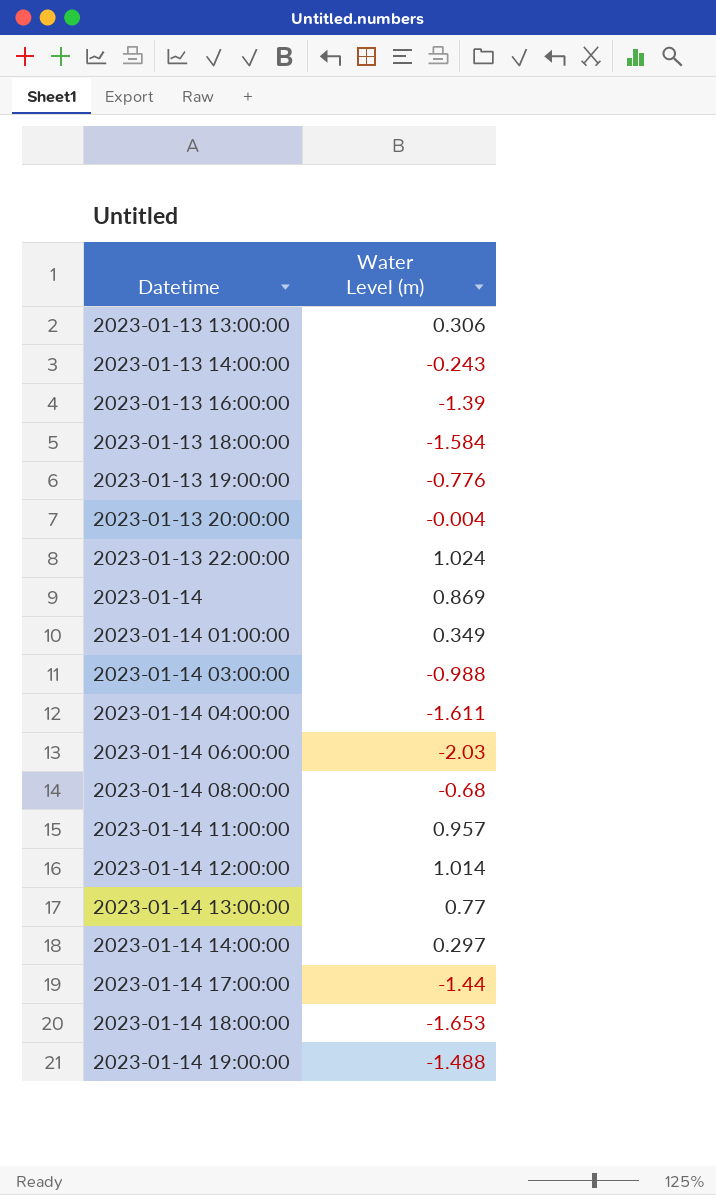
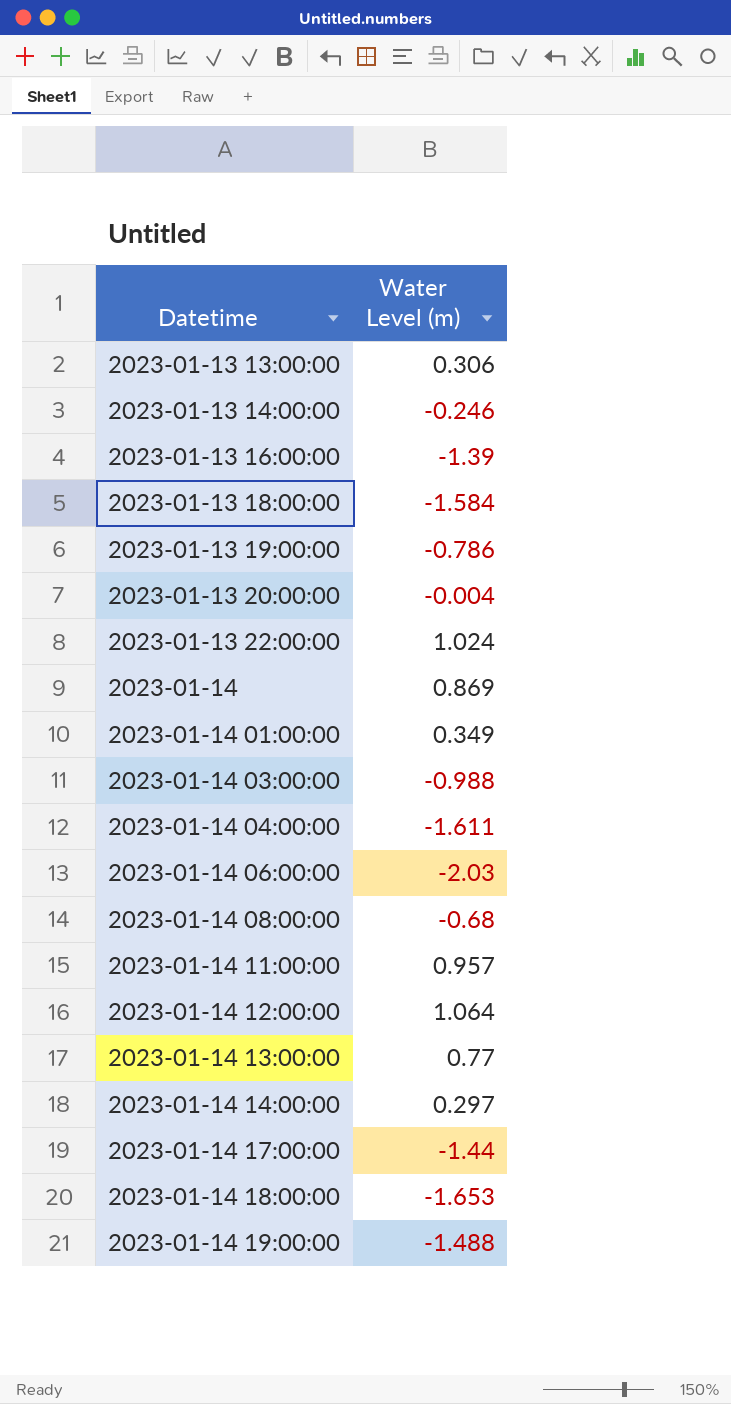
2023-01-13 14:00:00 | Water Level (m): -0.243 -> -0.246
2023-01-13 19:00:00 | Water Level (m): -0.776 -> -0.786
2023-01-14 12:00:00 | Water Level (m): 1.014 -> 1.064

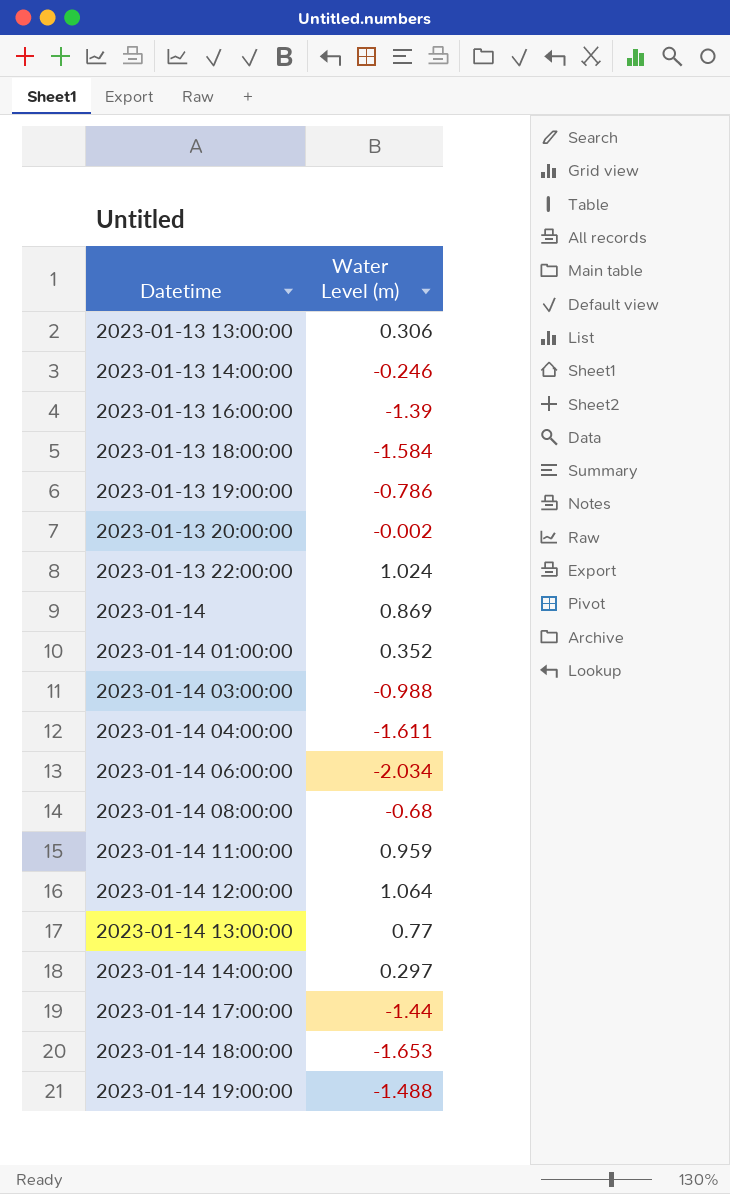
2023-01-13 20:00:00 | Water Level (m): -0.004 -> -0.002
2023-01-14 01:00:00 | Water Level (m): 0.349 -> 0.352
2023-01-14 06:00:00 | Water Level (m): -2.03 -> -2.034
2023-01-14 11:00:00 | Water Level (m): 0.957 -> 0.959

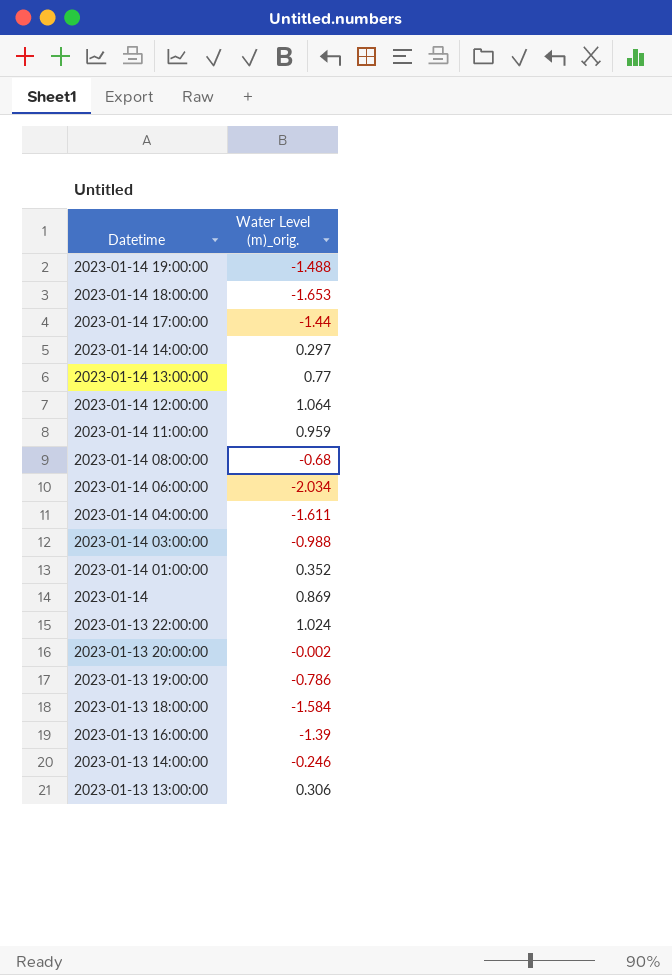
row order: Datetime ascending -> Datetime descending
column name: Water Level (m) -> Water Level (m)_orig.

